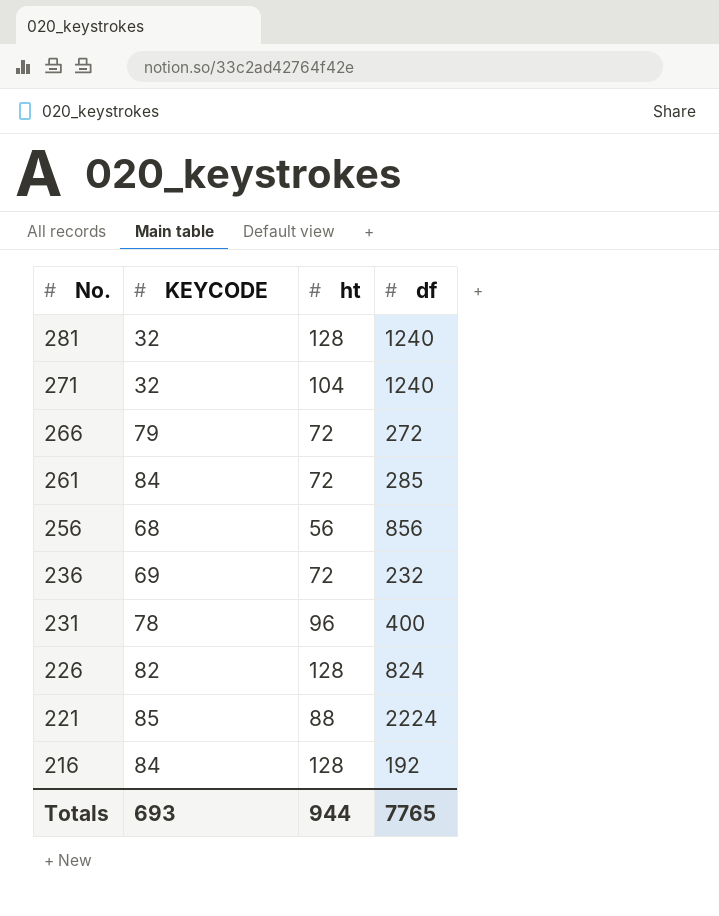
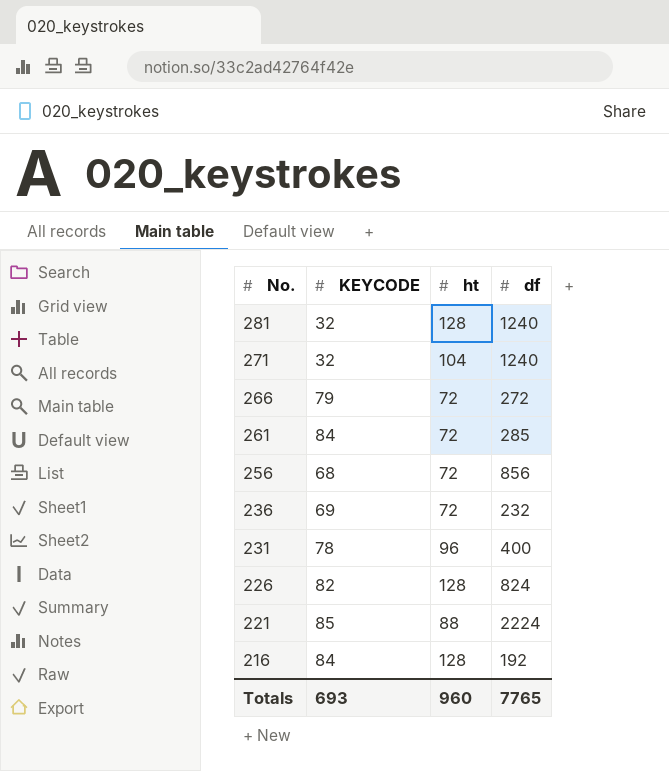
256 | ht: 56 -> 72
Totals | ht: 944 -> 960

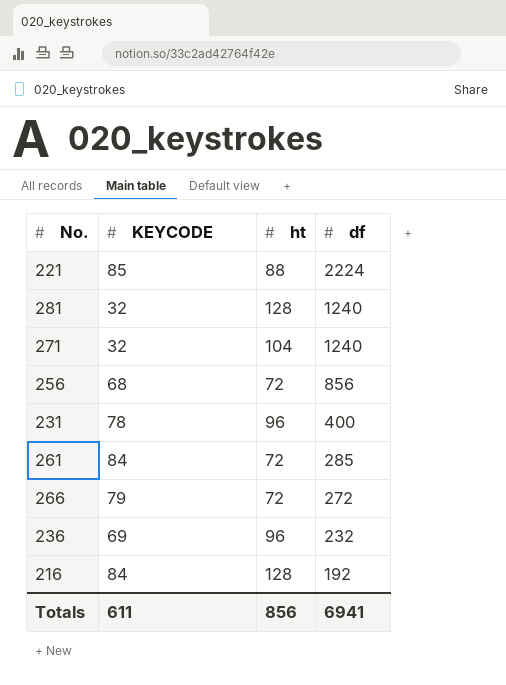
row order: No. descending -> df descending
row 226: 82 | 128 | 824 -> none
236 | ht: 72 -> 96
Totals | KEYCODE: 693 -> 611
Totals | ht: 960 -> 856
Totals | df: 7765 -> 6941

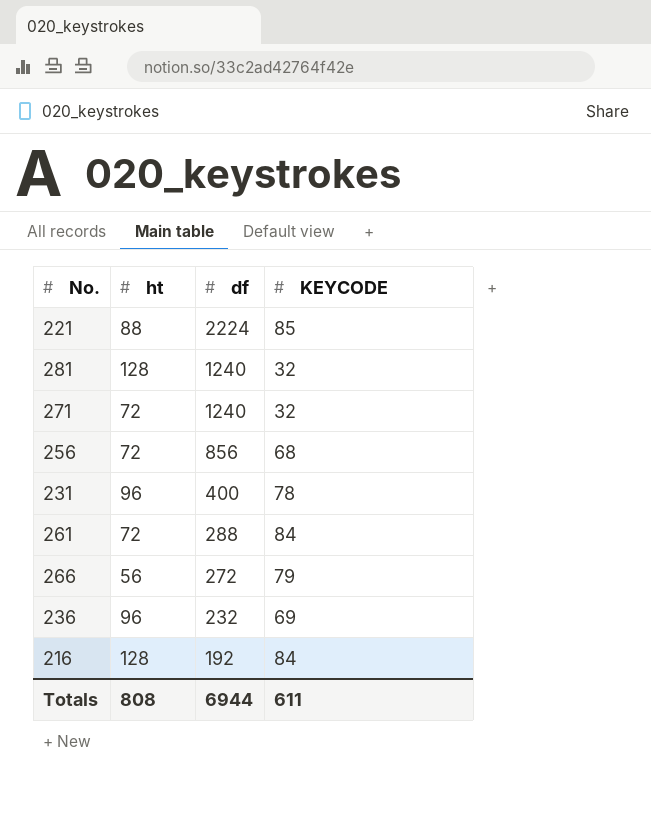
column KEYCODE | position: 2 -> 4
271 | ht: 104 -> 72
261 | df: 285 -> 288
266 | ht: 72 -> 56
Totals | ht: 856 -> 808
Totals | df: 6941 -> 6944

